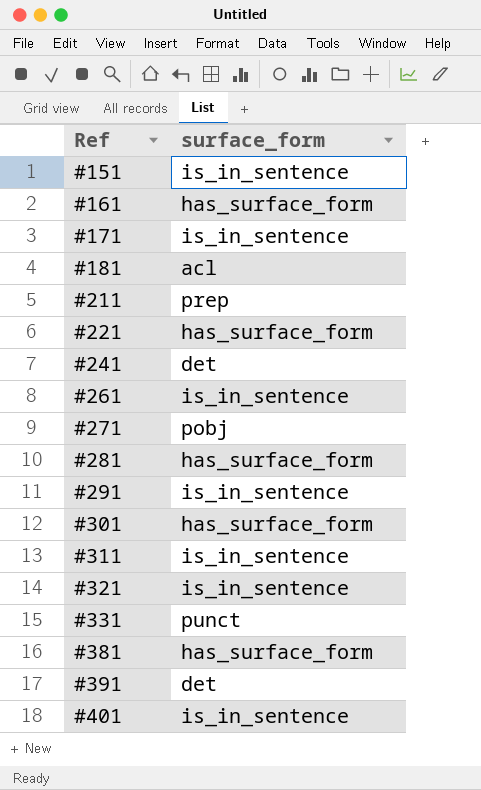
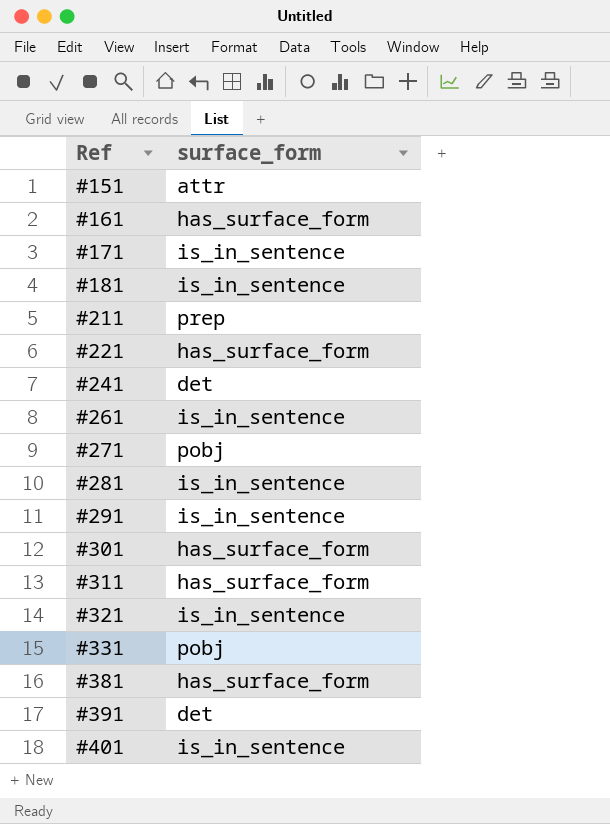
#151 | surface_form: is_in_sentence -> attr
#181 | surface_form: acl -> is_in_sentence
#281 | surface_form: has_surface_form -> is_in_sentence
#311 | surface_form: is_in_sentence -> has_surface_form
#331 | surface_form: punct -> pobj

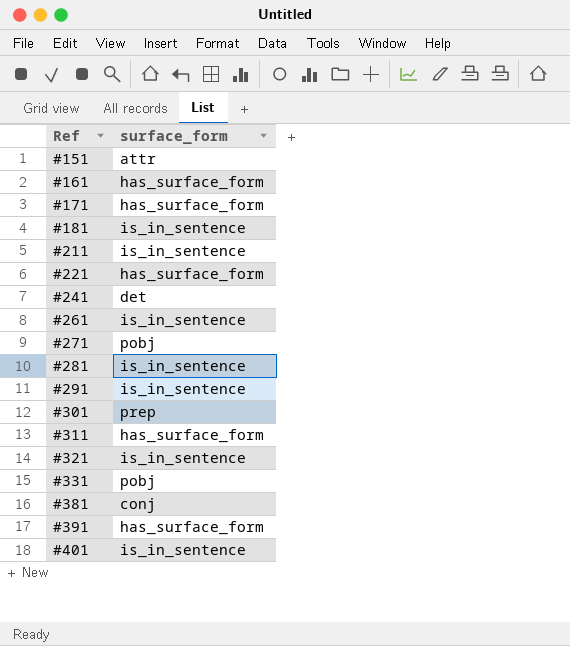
#171 | surface_form: is_in_sentence -> has_surface_form
#211 | surface_form: prep -> is_in_sentence
#301 | surface_form: has_surface_form -> prep
#381 | surface_form: has_surface_form -> conj
#391 | surface_form: det -> has_surface_form

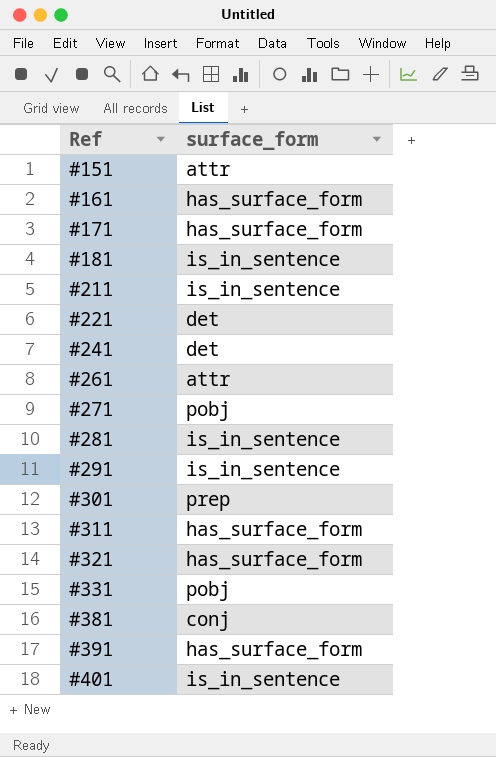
#221 | surface_form: has_surface_form -> det
#261 | surface_form: is_in_sentence -> attr
#321 | surface_form: is_in_sentence -> has_surface_form

